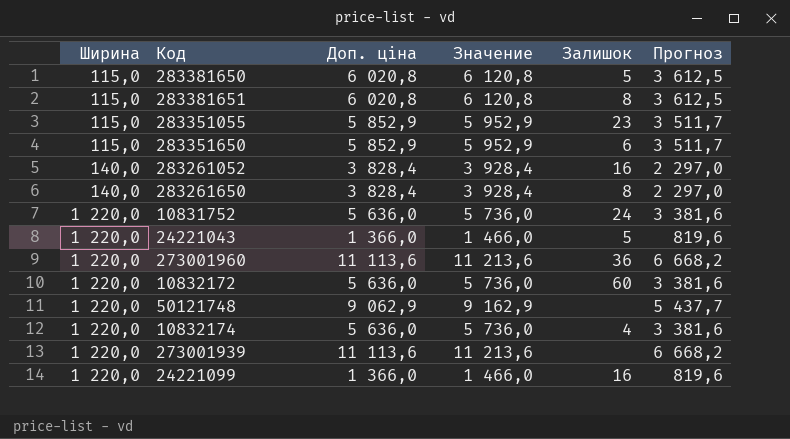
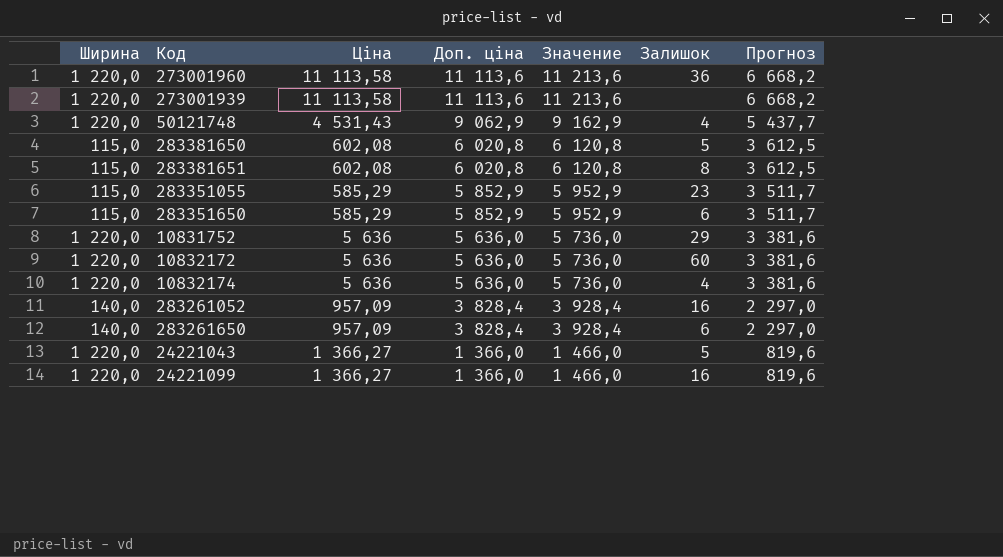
row order: Ширина ascending -> Доп. ціна descending
column Ціна | position: none -> 3
50121748 | Залишок: none -> 4
10831752 | Залишок: 24 -> 29
283261650 | Залишок: 8 -> 6

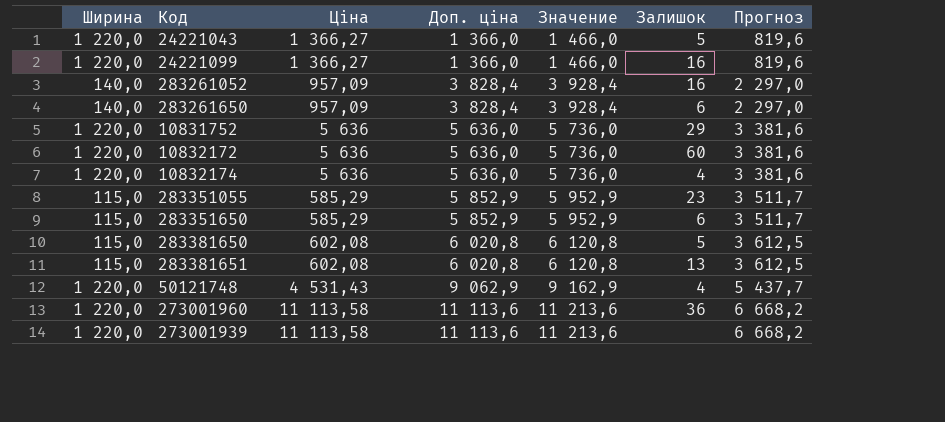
row order: Доп. ціна descending -> Доп. ціна ascending
283381651 | Залишок: 8 -> 13

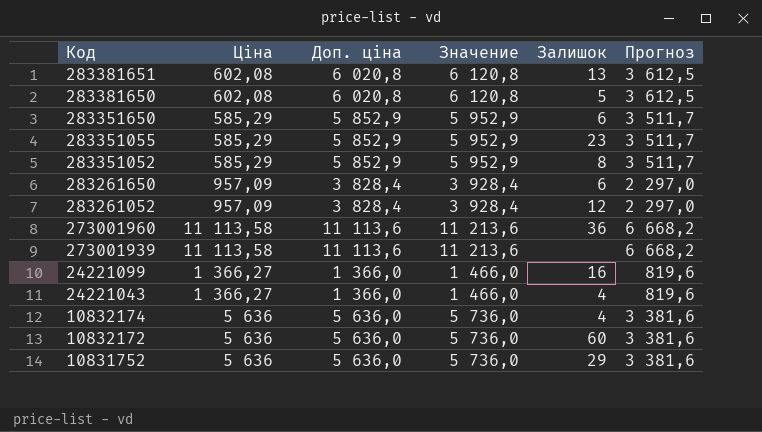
row order: Доп. ціна ascending -> Код descending
column Ширина | position: 1 -> none
row 50121748: 1 220,0 | 4 531,43 | 9 062,9 | 9 162,9 | 4 | 5 437,7 -> none
row 283351052: none -> 585,29 | 5 852,9 | 5 952,9 | 8 | 3 511,7
283261052 | Залишок: 16 -> 12
24221043 | Залишок: 5 -> 4

